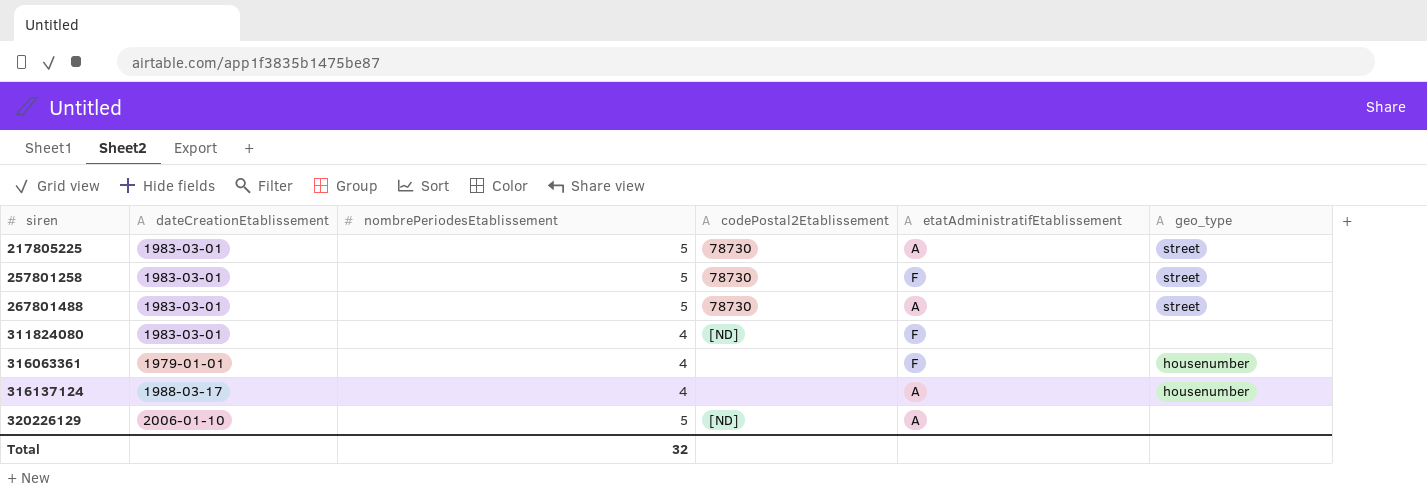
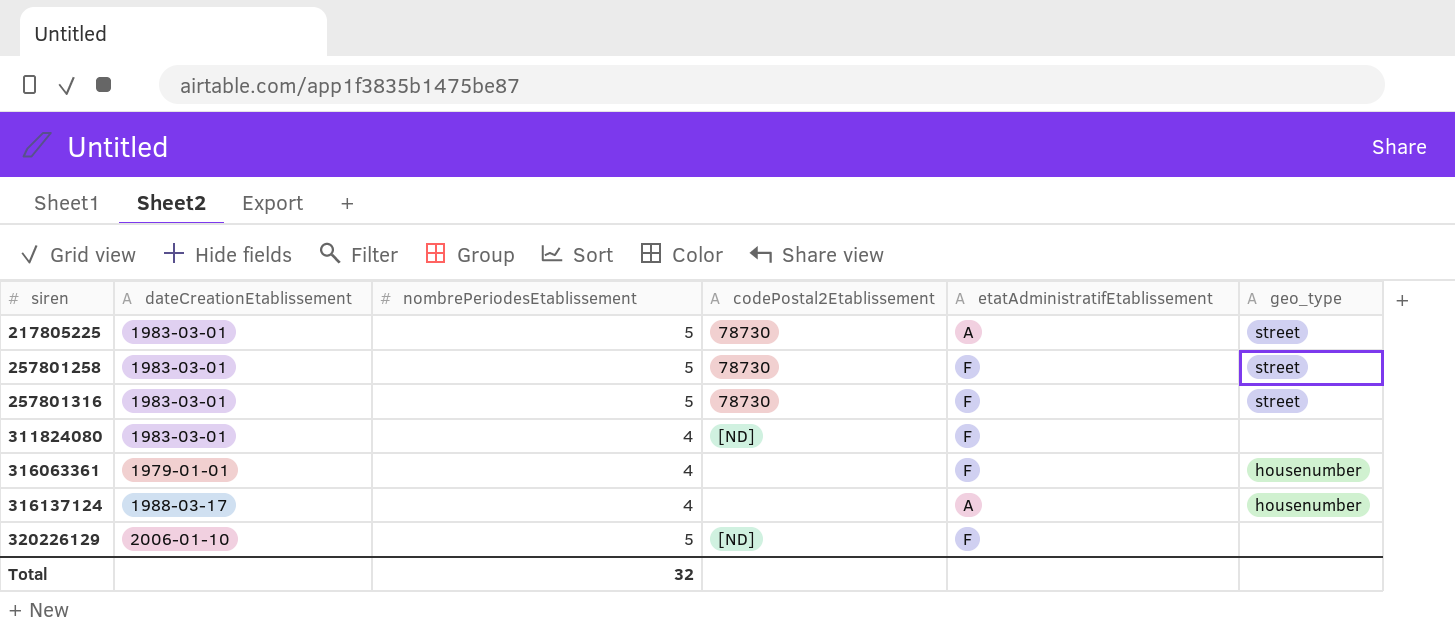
row 267801488: 1983-03-01 | 5 | 78730 | A | street -> none
row 257801316: none -> 1983-03-01 | 5 | 78730 | F | street
320226129 | etatAdministratifEtablissement: A -> F

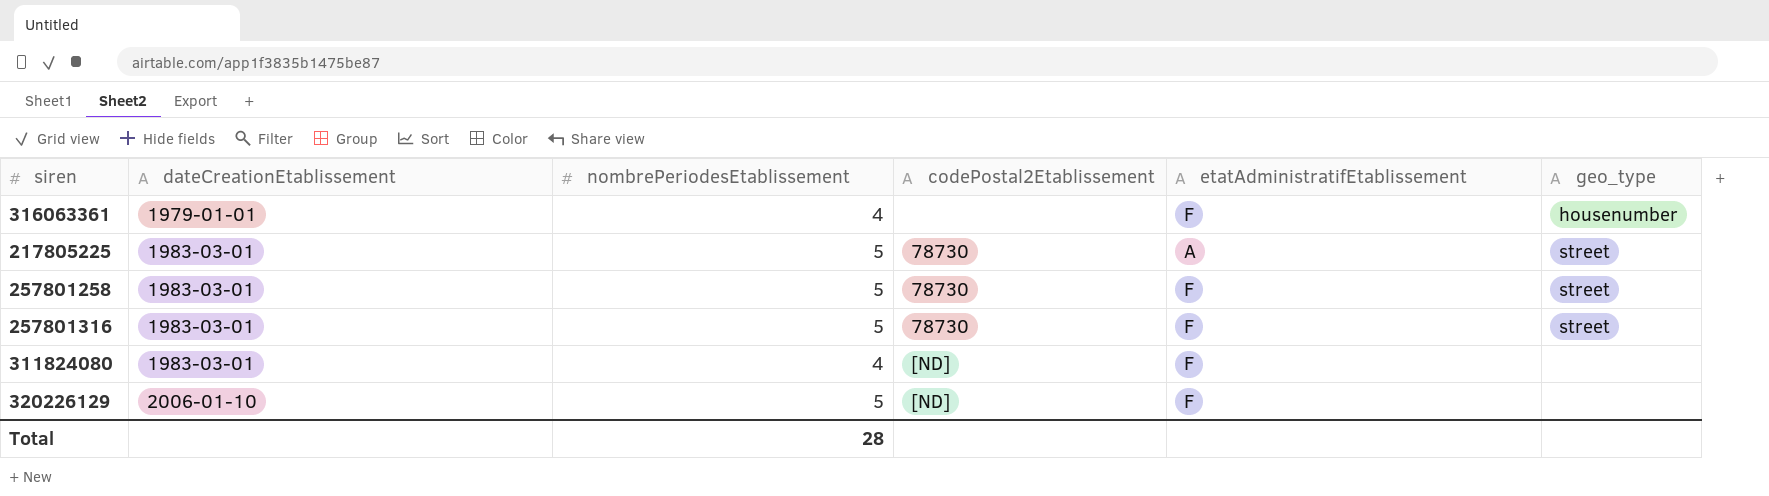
row order: siren ascending -> dateCreationEtablissement ascending
row 316137124: 1988-03-17 | 4 | none | A | housenumber -> none
Total | nombrePeriodesEtablissement: 32 -> 28

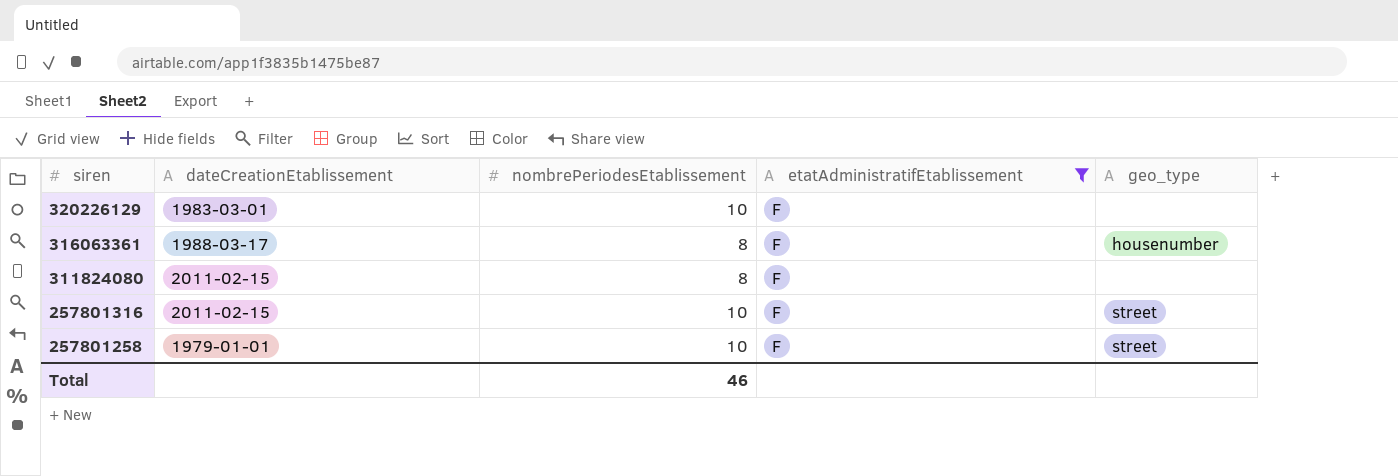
filter: none -> etatAdministratifEtablissement = F
row order: dateCreationEtablissement ascending -> siren descending
column codePostal2Etablissement | position: 4 -> none
320226129 | dateCreationEtablissement: 2006-01-10 -> 1983-03-01
320226129 | nombrePeriodesEtablissement: 5 -> 10
316063361 | dateCreationEtablissement: 1979-01-01 -> 1988-03-17
316063361 | nombrePeriodesEtablissement: 4 -> 8
311824080 | dateCreationEtablissement: 1983-03-01 -> 2011-02-15
311824080 | nombrePeriodesEtablissement: 4 -> 8
257801316 | dateCreationEtablissement: 1983-03-01 -> 2011-02-15
257801316 | nombrePeriodesEtablissement: 5 -> 10
257801258 | dateCreationEtablissement: 1983-03-01 -> 1979-01-01
257801258 | nombrePeriodesEtablissement: 5 -> 10
Total | nombrePeriodesEtablissement: 28 -> 46

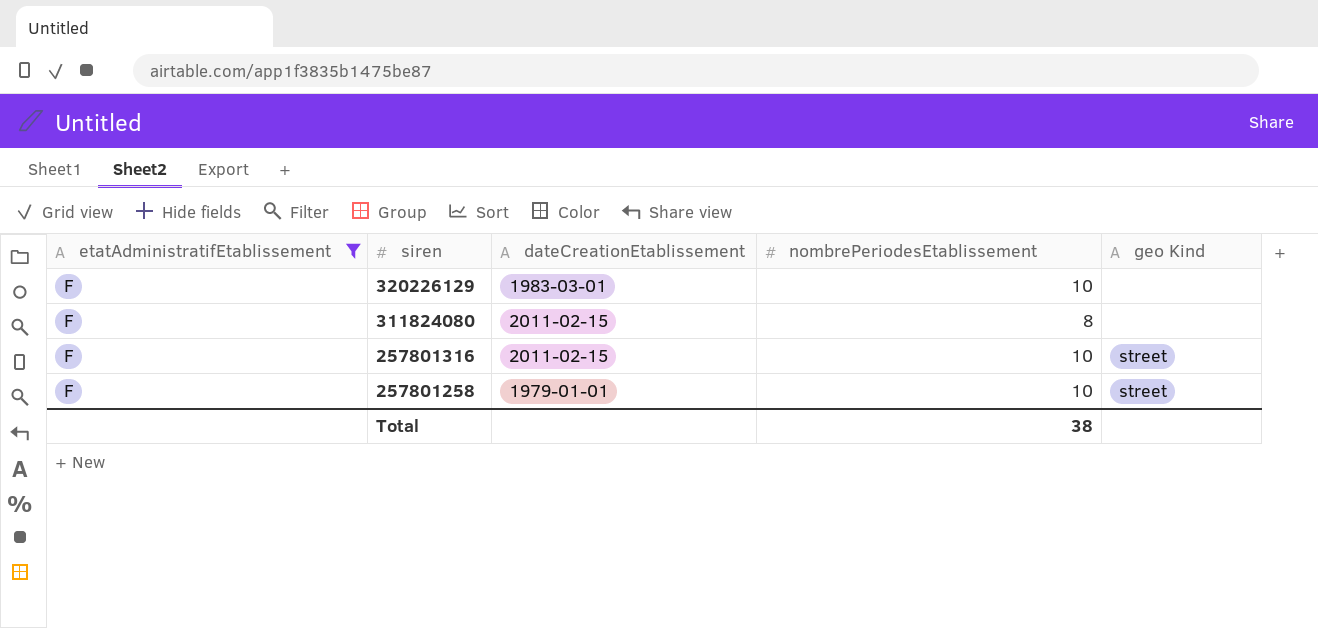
column etatAdministratifEtablissement | position: 4 -> 1
column name: geo_type -> geo Kind
row 316063361: 1988-03-17 | 8 | F | housenumber -> none
Total | nombrePeriodesEtablissement: 46 -> 38

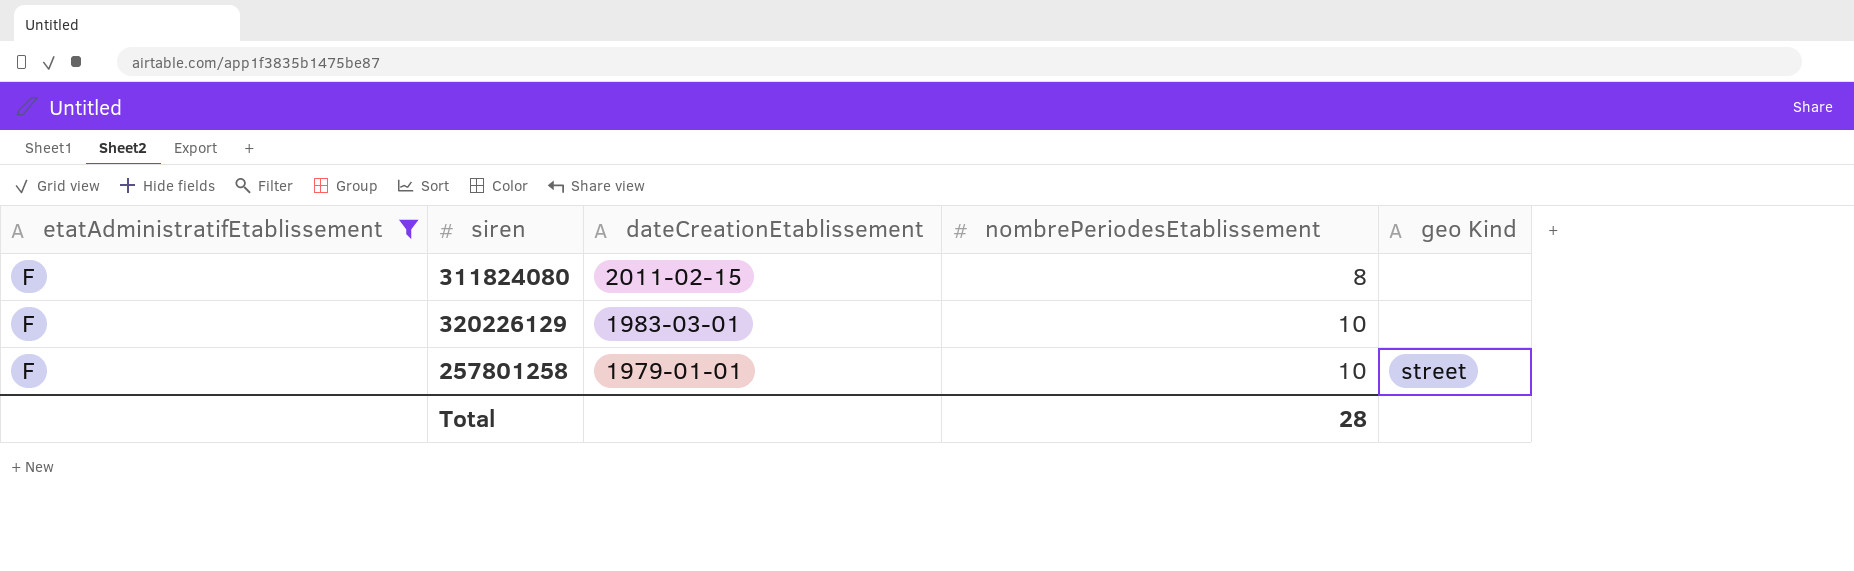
row order: siren descending -> dateCreationEtablissement descending
row 257801316: F | 2011-02-15 | 10 | street -> none
Total | nombrePeriodesEtablissement: 38 -> 28

